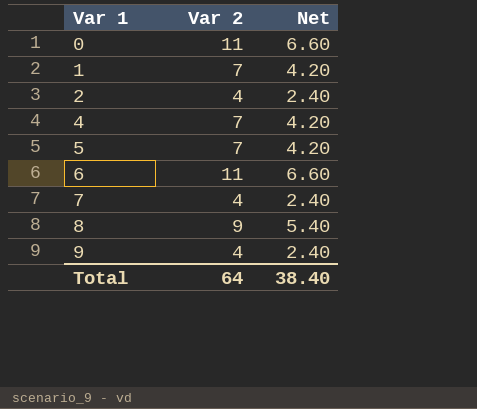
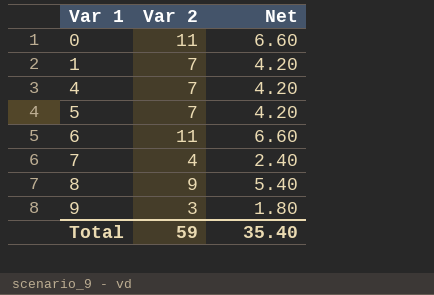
row 2: 4 | 2.40 -> none
9 | Var 2: 4 -> 3
9 | Net: 2.40 -> 1.80
Total | Var 2: 64 -> 59
Total | Net: 38.40 -> 35.40

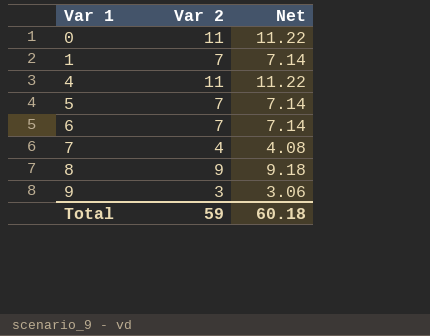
column Net | formula: [Var 2] * 0.6 -> [Var 2] * 1.02
4 | Var 2: 7 -> 11
6 | Var 2: 11 -> 7
Total | Net: 35.40 -> 60.18

